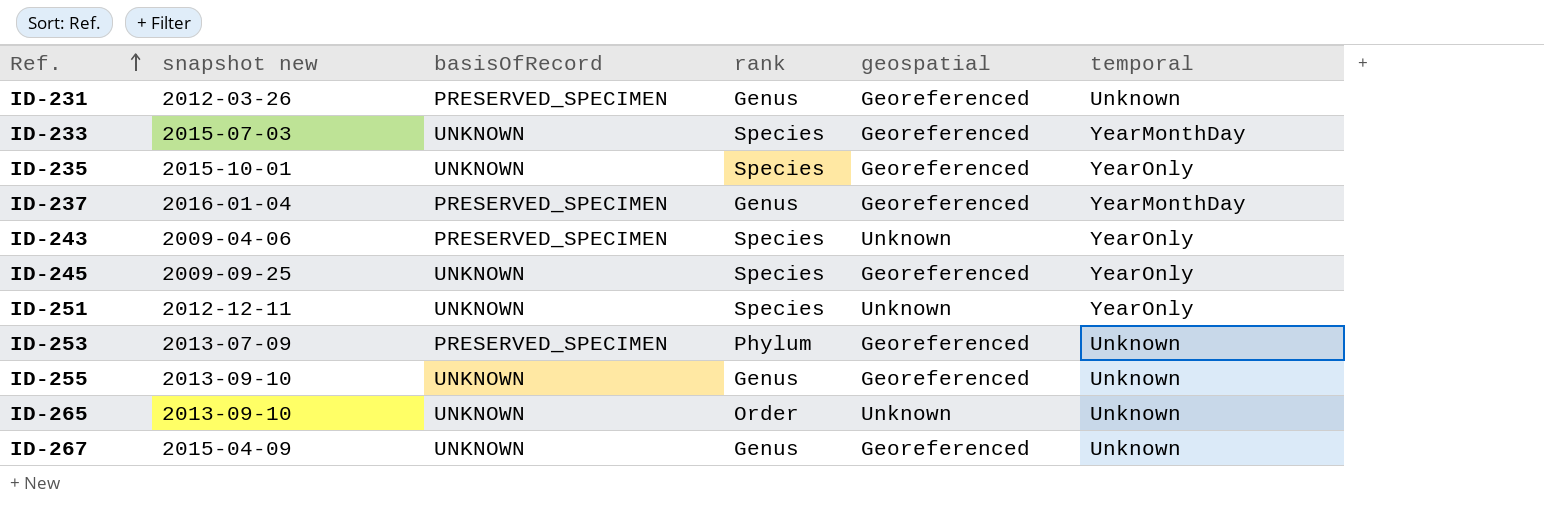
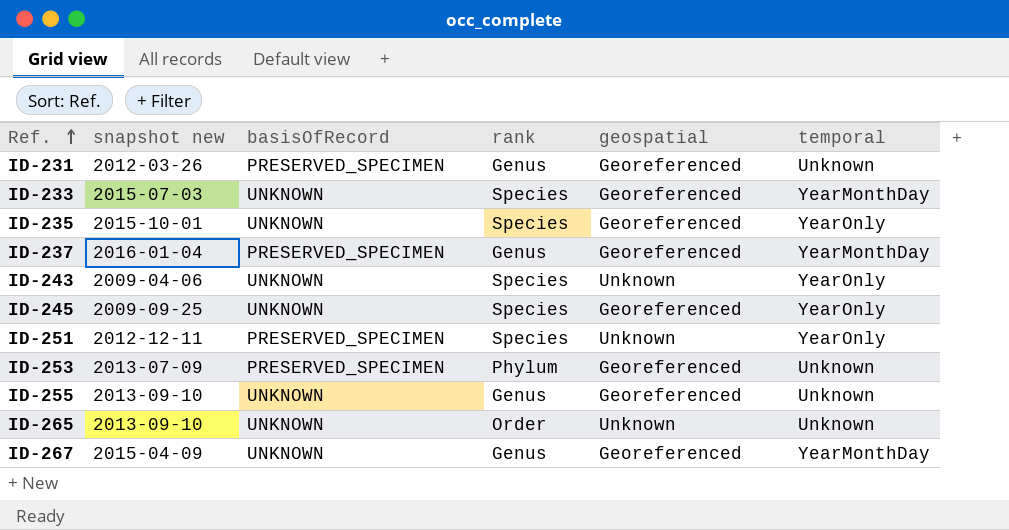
ID-243 | basisOfRecord: PRESERVED_SPECIMEN -> UNKNOWN
ID-251 | basisOfRecord: UNKNOWN -> PRESERVED_SPECIMEN
ID-267 | temporal: Unknown -> YearMonthDay

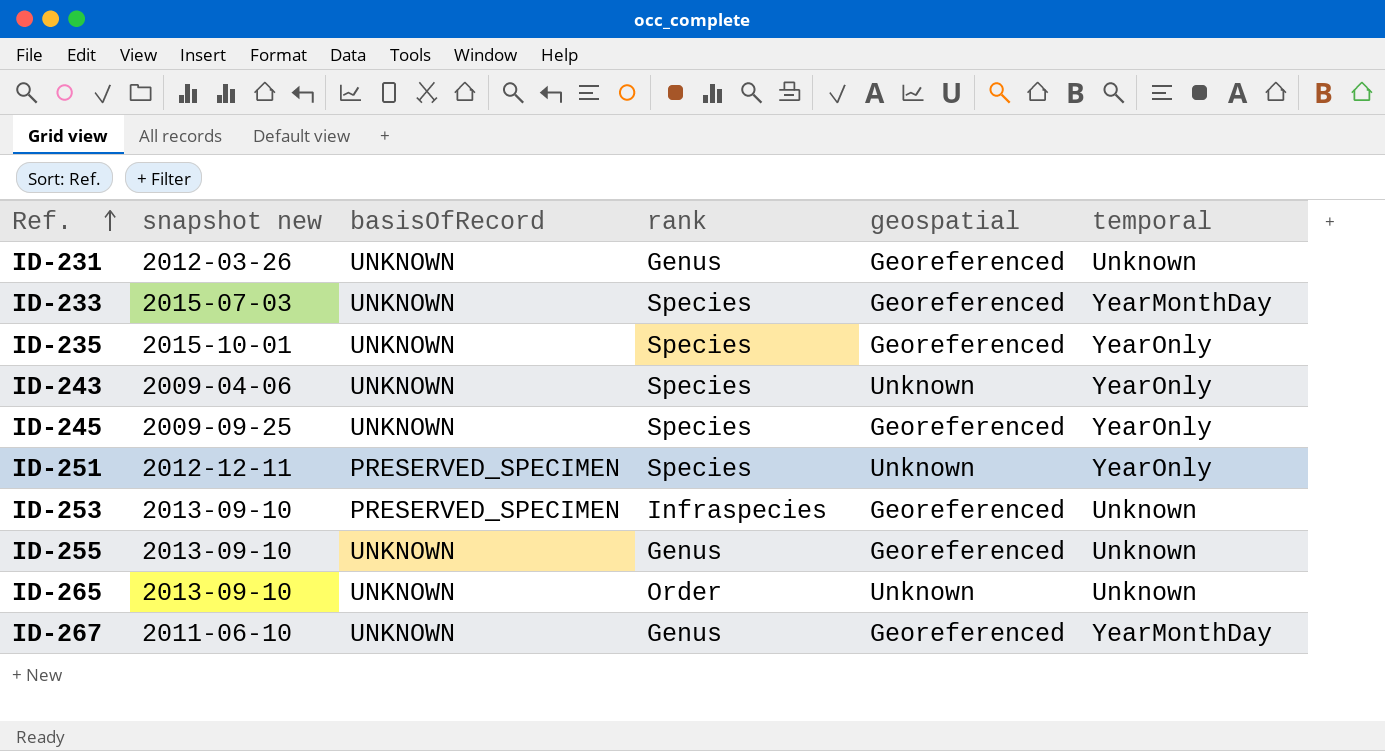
row ID-237: 2016-01-04 | PRESERVED_SPECIMEN | Genus | Georeferenced | YearMonthDay -> none
ID-231 | basisOfRecord: PRESERVED_SPECIMEN -> UNKNOWN
ID-253 | snapshot new: 2013-07-09 -> 2013-09-10
ID-253 | rank: Phylum -> Infraspecies
ID-267 | snapshot new: 2015-04-09 -> 2011-06-10

